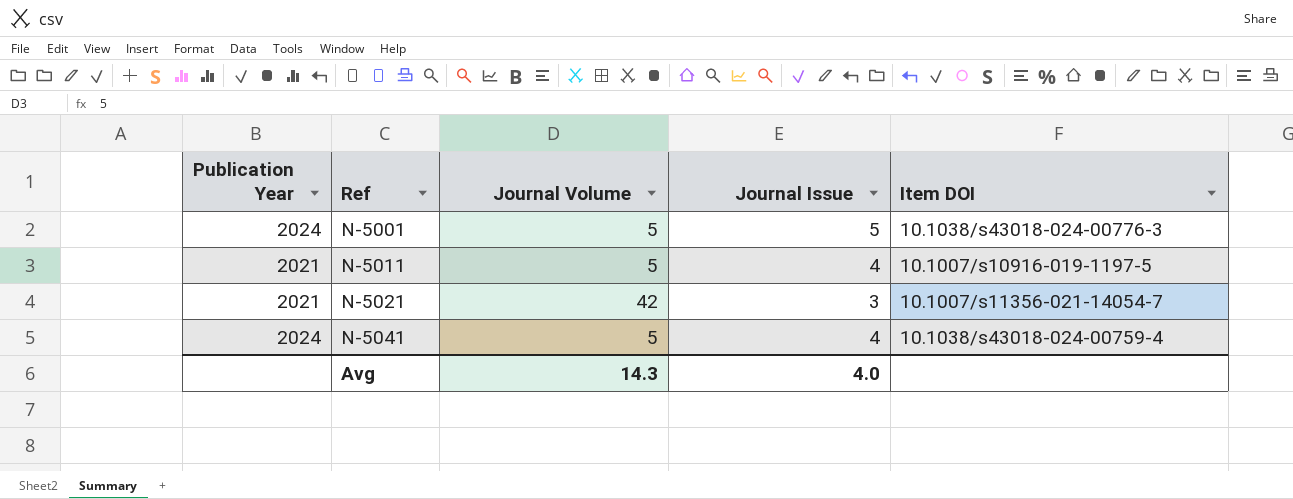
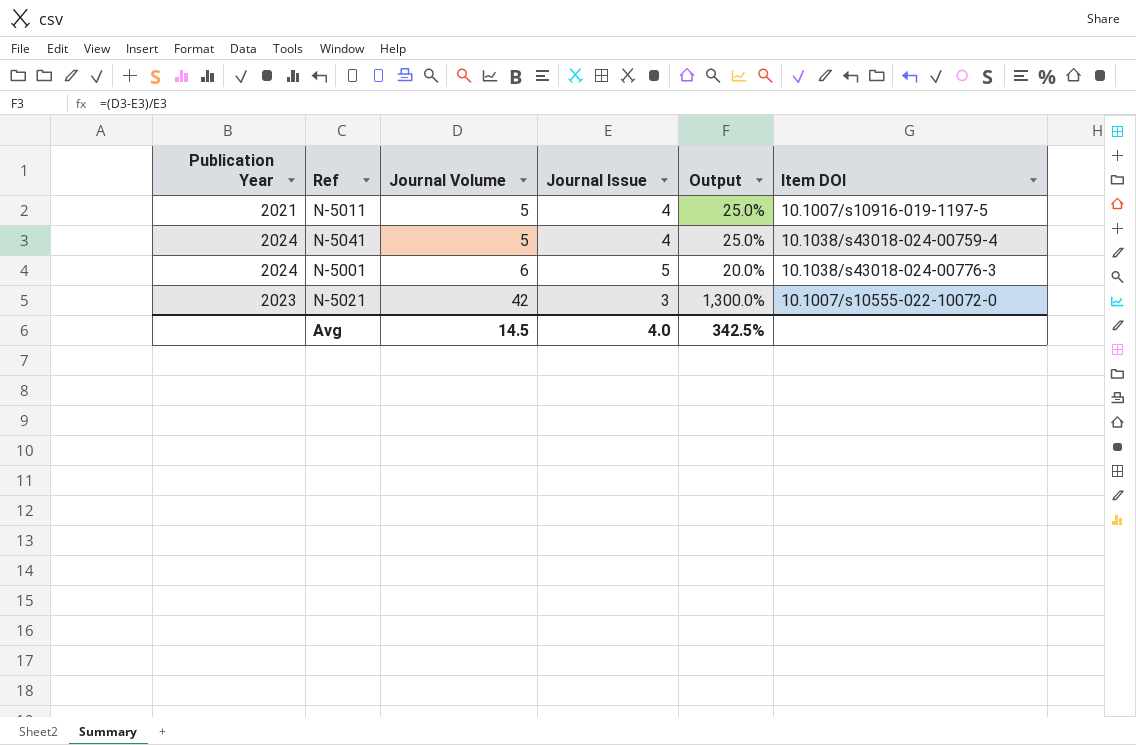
row order: Ref ascending -> Journal Volume ascending
column Output | formula: none -> ([Journal Volume] - [Journal Issue]) / [Journal Issue]
N-5001 | Journal Volume: 5 -> 6
N-5021 | Publication Year: 2021 -> 2023
N-5021 | Item DOI: 10.1007/s11356-021-14054-7 -> 10.1007/s10555-022-10072-0
Avg | Journal Volume: 14.3 -> 14.5

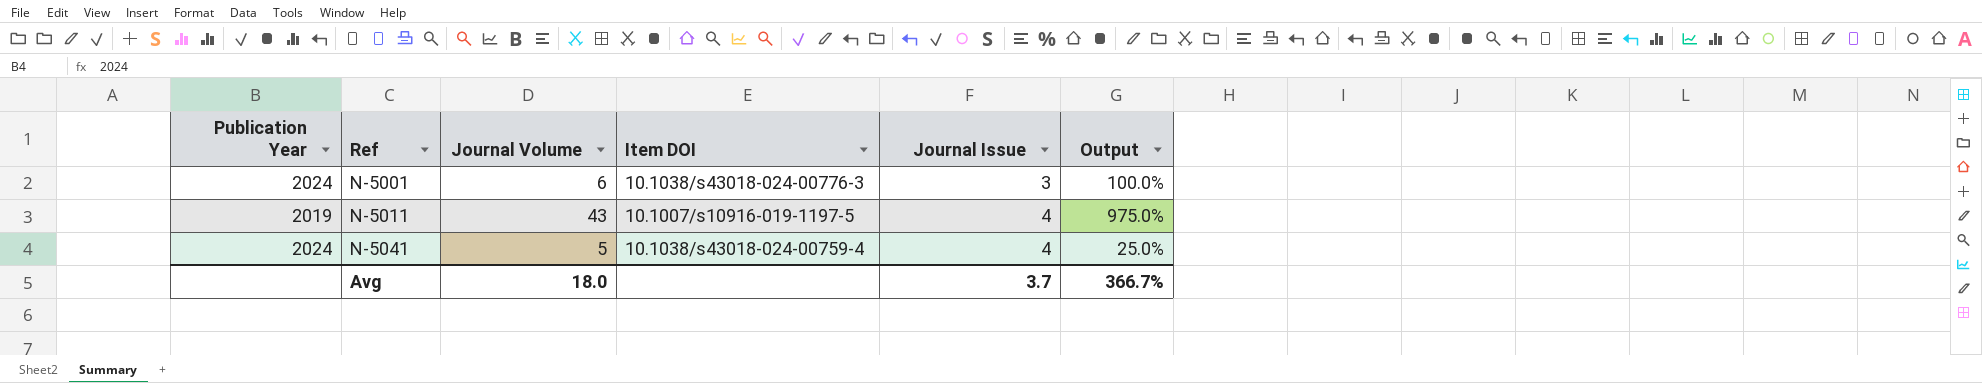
row order: Journal Volume ascending -> Ref ascending
column Item DOI | position: 6 -> 4
row N-5021: 2023 | 42 | 3 | 1,300.0% | 10.1007/s10555-022-10072-0 -> none
N-5001 | Journal Issue: 5 -> 3
N-5001 | Output: 20.0% -> 100.0%
N-5011 | Publication Year: 2021 -> 2019
N-5011 | Journal Volume: 5 -> 43
N-5011 | Output: 25.0% -> 975.0%
Avg | Journal Volume: 14.5 -> 18.0
Avg | Journal Issue: 4.0 -> 3.7
Avg | Output: 342.5% -> 366.7%

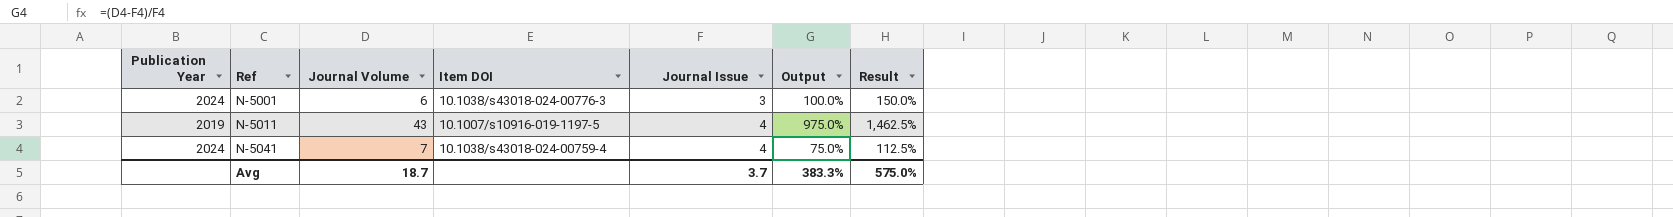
column Result | formula: none -> [Output] * 1.5
N-5041 | Journal Volume: 5 -> 7
N-5041 | Output: 25.0% -> 75.0%
Avg | Journal Volume: 18.0 -> 18.7
Avg | Output: 366.7% -> 383.3%

